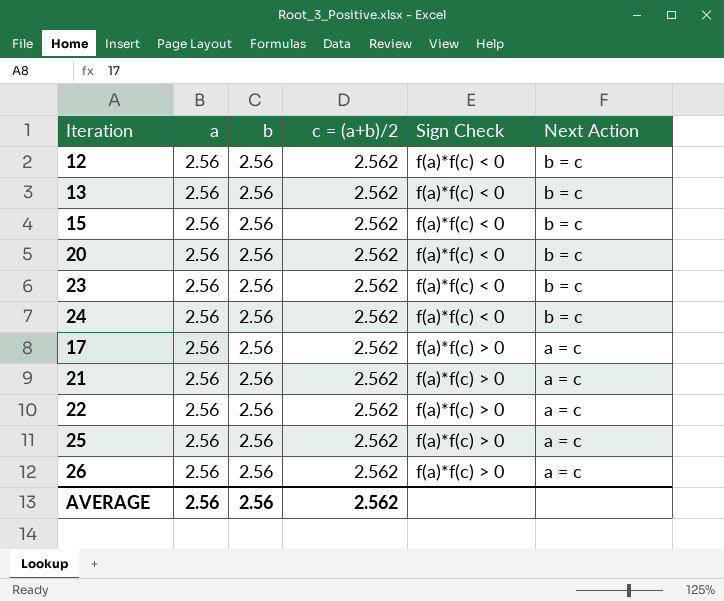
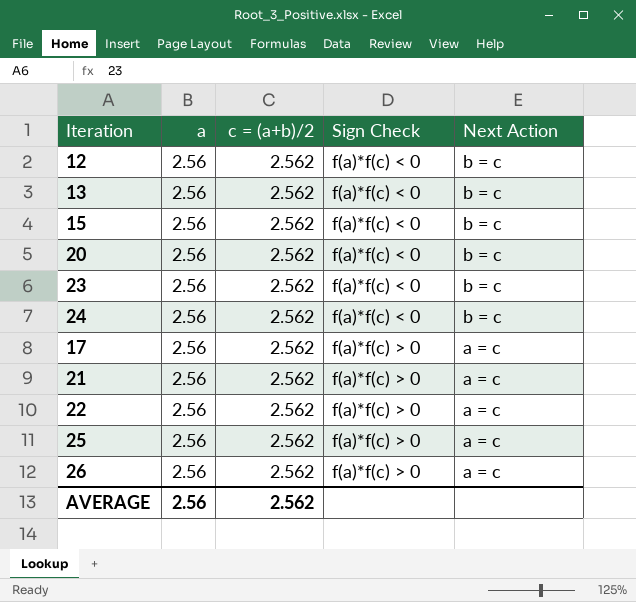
column b | position: 3 -> none

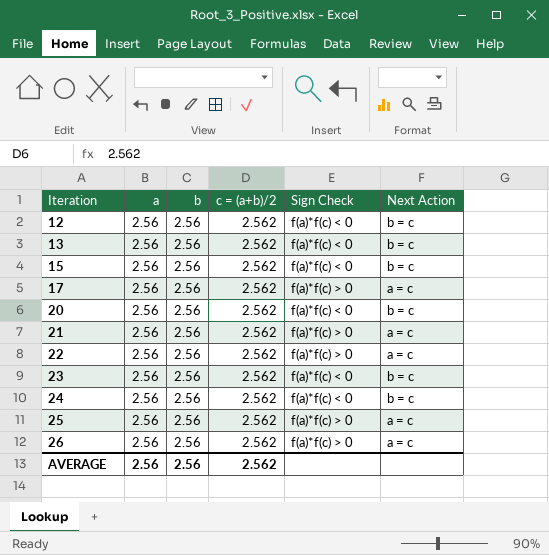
row order: Sign Check ascending -> Iteration ascending
column b | position: none -> 3

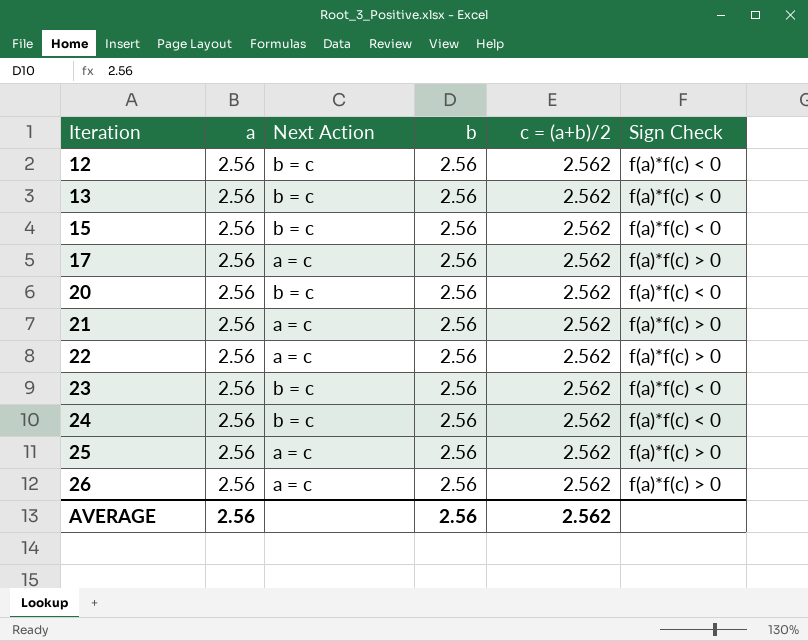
column Next Action | position: 6 -> 3

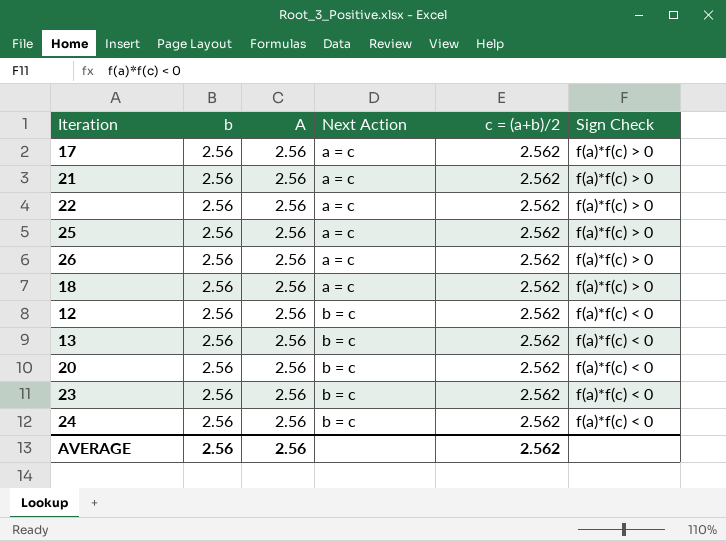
row order: Iteration ascending -> Next Action ascending
column b | position: 4 -> 2
column name: a -> A
row 15: 2.56 | b = c | 2.56 | 2.562 | f(a)*f(c) < 0 -> none
row 18: none -> 2.56 | 2.56 | a = c | 2.562 | f(a)*f(c) > 0

